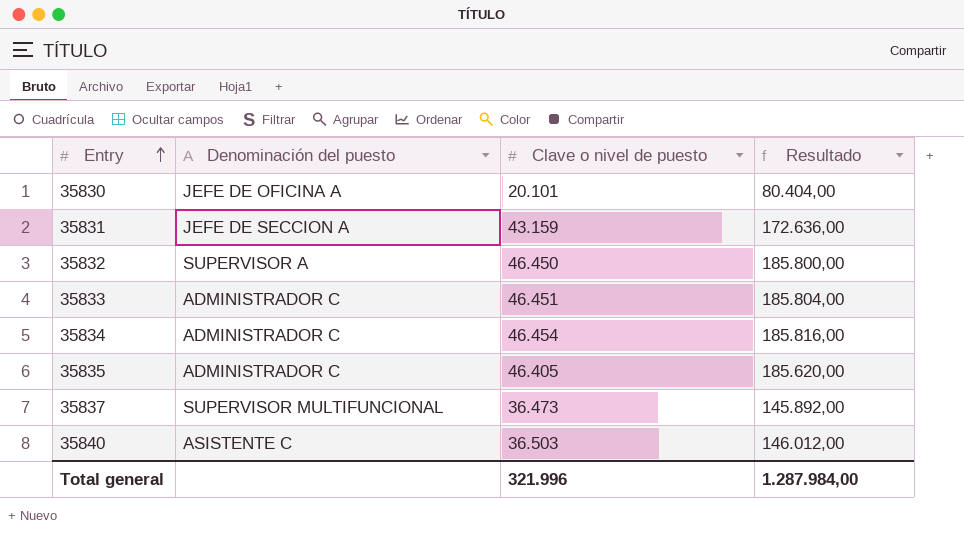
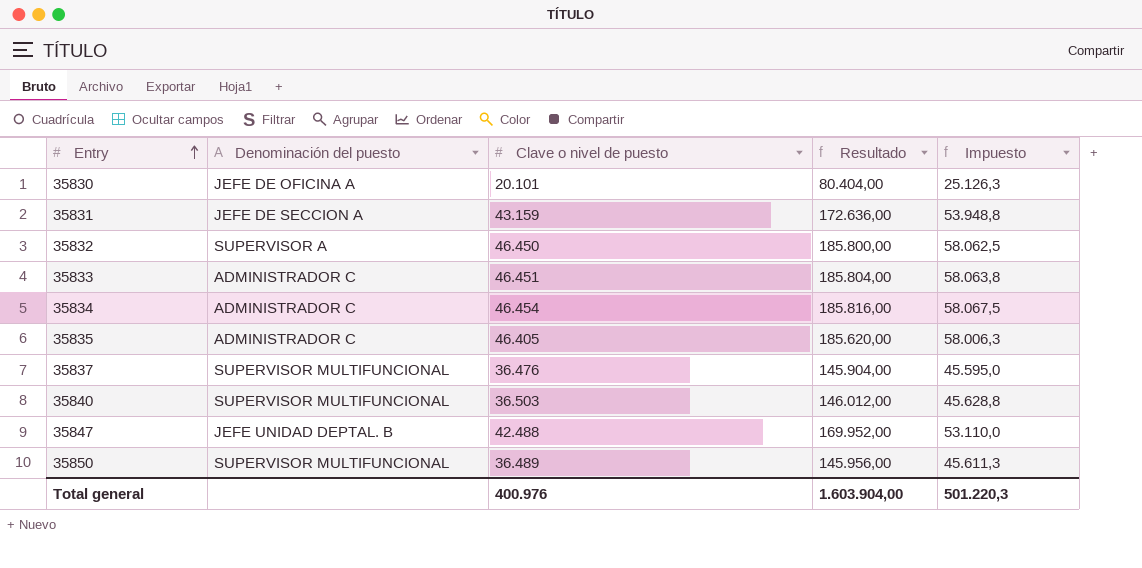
column Impuesto | formula: none -> [Clave o nivel de puesto] * 1,25
35837 | Clave o nivel de puesto: 36.473 -> 36.476
35837 | Resultado: 145.892,00 -> 145.904,00
35840 | Denominación del puesto: ASISTENTE C -> SUPERVISOR MULTIFUNCIONAL
row 35847: none -> JEFE UNIDAD DEPTAL. B | 42.488 | 169.952,00 | 53.110,0
row 35850: none -> SUPERVISOR MULTIFUNCIONAL | 36.489 | 145.956,00 | 45.611,3
Total general | Clave o nivel de puesto: 321.996 -> 400.976
Total general | Resultado: 1.287.984,00 -> 1.603.904,00

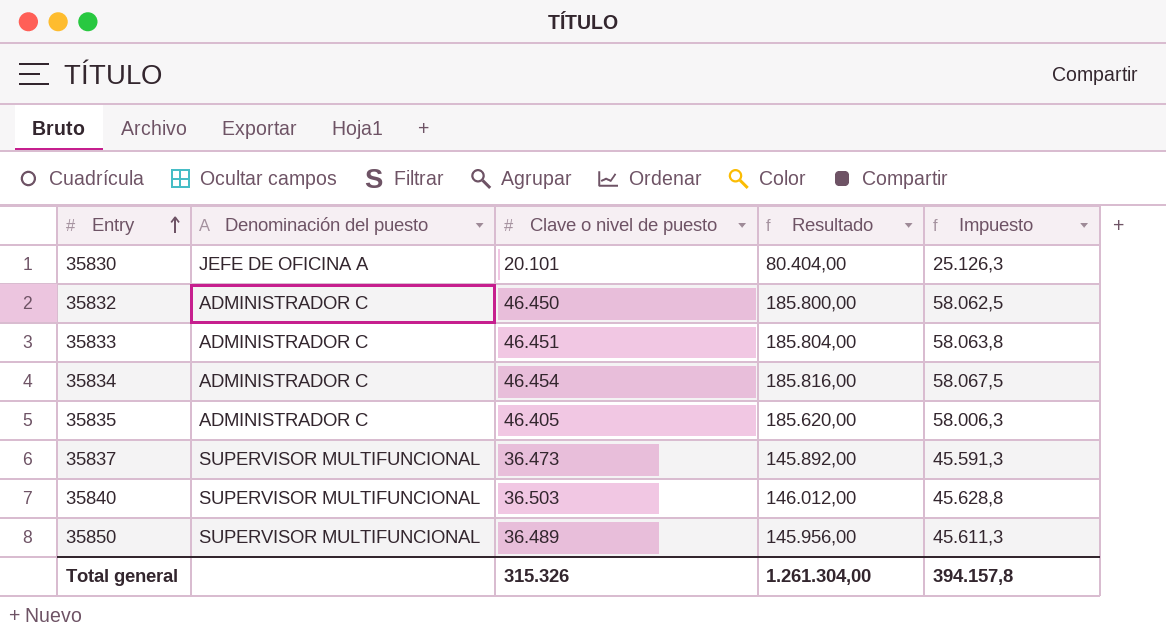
row 35831: JEFE DE SECCION A | 43.159 | 172.636,00 | 53.948,8 -> none
row 35847: JEFE UNIDAD DEPTAL. B | 42.488 | 169.952,00 | 53.110,0 -> none
35832 | Denominación del puesto: SUPERVISOR A -> ADMINISTRADOR C
35837 | Clave o nivel de puesto: 36.476 -> 36.473
35837 | Resultado: 145.904,00 -> 145.892,00
35837 | Impuesto: 45.595,0 -> 45.591,3
Total general | Clave o nivel de puesto: 400.976 -> 315.326
Total general | Resultado: 1.603.904,00 -> 1.261.304,00
Total general | Impuesto: 501.220,3 -> 394.157,8

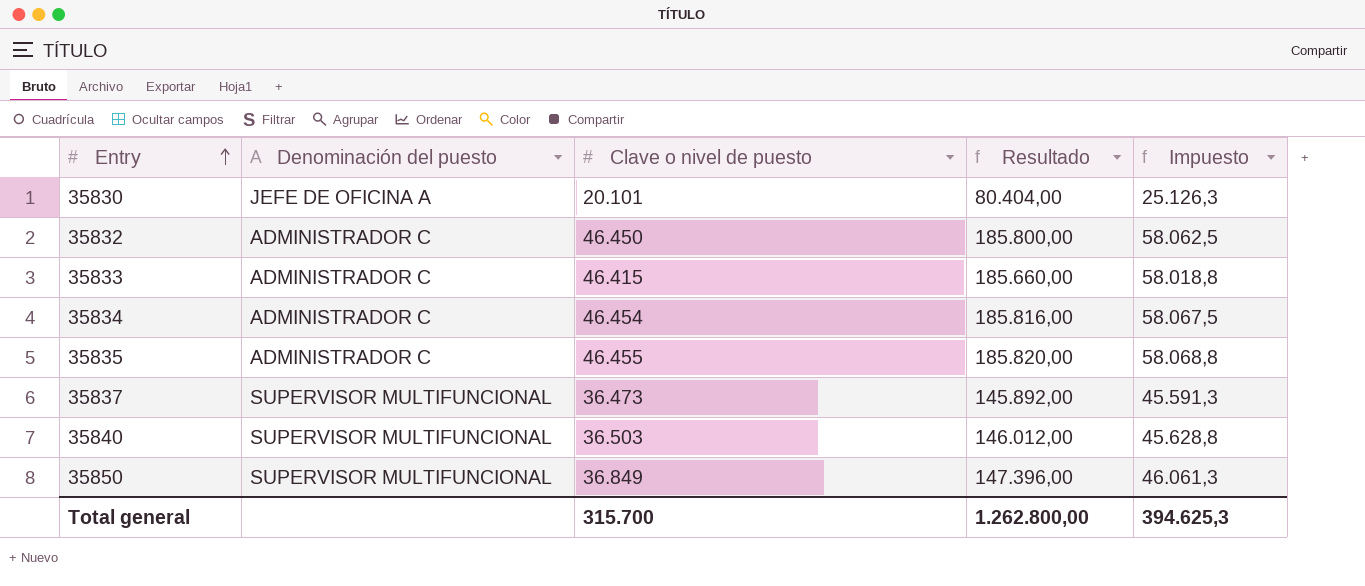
35833 | Clave o nivel de puesto: 46.451 -> 46.415
35833 | Resultado: 185.804,00 -> 185.660,00
35833 | Impuesto: 58.063,8 -> 58.018,8
35835 | Clave o nivel de puesto: 46.405 -> 46.455
35835 | Resultado: 185.620,00 -> 185.820,00
35835 | Impuesto: 58.006,3 -> 58.068,8
35850 | Clave o nivel de puesto: 36.489 -> 36.849
35850 | Resultado: 145.956,00 -> 147.396,00
35850 | Impuesto: 45.611,3 -> 46.061,3
Total general | Clave o nivel de puesto: 315.326 -> 315.700
Total general | Resultado: 1.261.304,00 -> 1.262.800,00
Total general | Impuesto: 394.157,8 -> 394.625,3

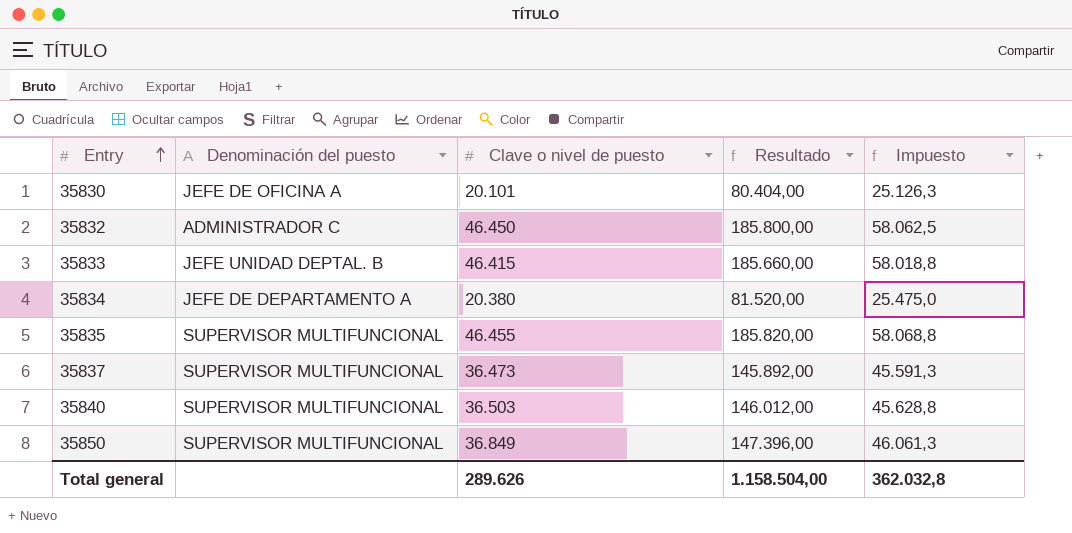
35833 | Denominación del puesto: ADMINISTRADOR C -> JEFE UNIDAD DEPTAL. B
35834 | Denominación del puesto: ADMINISTRADOR C -> JEFE DE DEPARTAMENTO A
35834 | Clave o nivel de puesto: 46.454 -> 20.380
35834 | Resultado: 185.816,00 -> 81.520,00
35834 | Impuesto: 58.067,5 -> 25.475,0
35835 | Denominación del puesto: ADMINISTRADOR C -> SUPERVISOR MULTIFUNCIONAL
Total general | Clave o nivel de puesto: 315.700 -> 289.626
Total general | Resultado: 1.262.800,00 -> 1.158.504,00
Total general | Impuesto: 394.625,3 -> 362.032,8

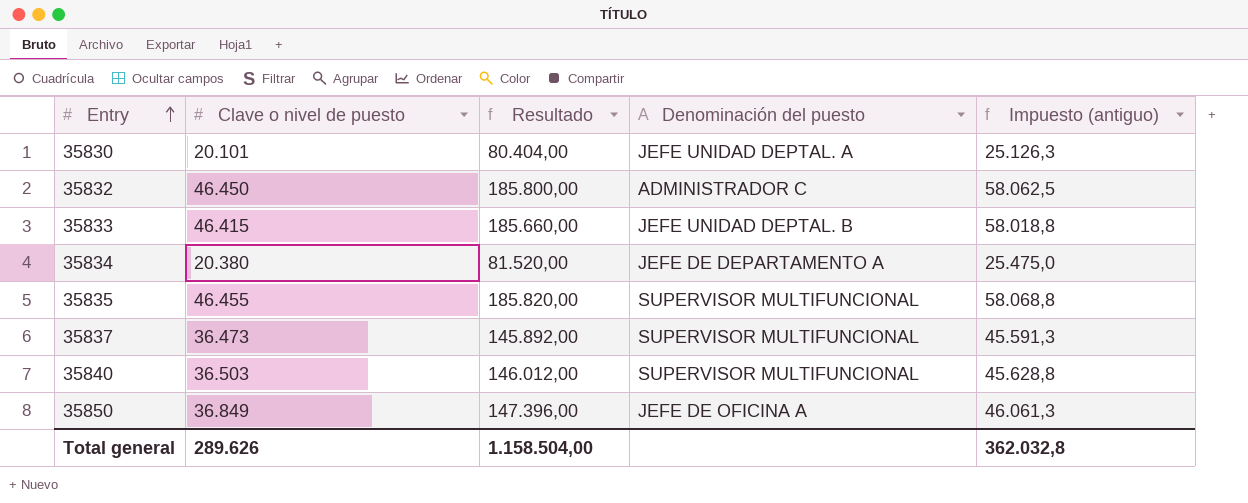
column Denominación del puesto | position: 2 -> 4
column name: Impuesto -> Impuesto (antiguo)
35830 | Denominación del puesto: JEFE DE OFICINA A -> JEFE UNIDAD DEPTAL. A
35850 | Denominación del puesto: SUPERVISOR MULTIFUNCIONAL -> JEFE DE OFICINA A

